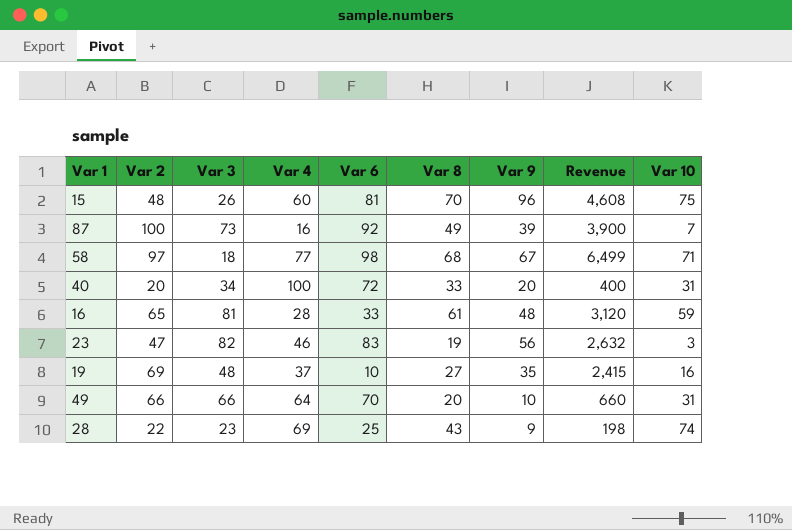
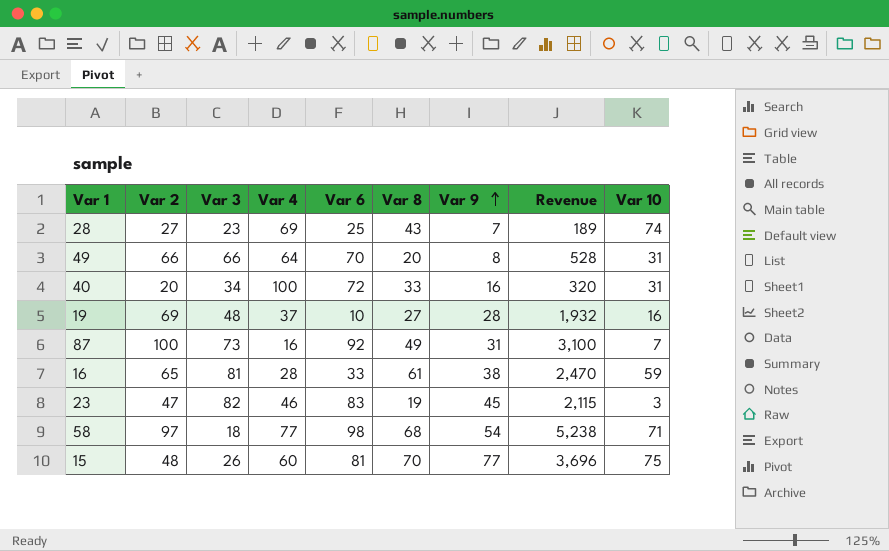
row order: none -> Var 9 ascending
28 | Var 2: 22 -> 27
28 | Var 9: 9 -> 7
28 | Revenue: 198 -> 189
49 | Var 9: 10 -> 8
49 | Revenue: 660 -> 528
40 | Var 9: 20 -> 16
40 | Revenue: 400 -> 320
19 | Var 9: 35 -> 28
19 | Revenue: 2,415 -> 1,932
87 | Var 9: 39 -> 31
87 | Revenue: 3,900 -> 3,100
16 | Var 9: 48 -> 38
16 | Revenue: 3,120 -> 2,470
23 | Var 9: 56 -> 45
23 | Revenue: 2,632 -> 2,115
58 | Var 9: 67 -> 54
58 | Revenue: 6,499 -> 5,238
15 | Var 9: 96 -> 77
15 | Revenue: 4,608 -> 3,696

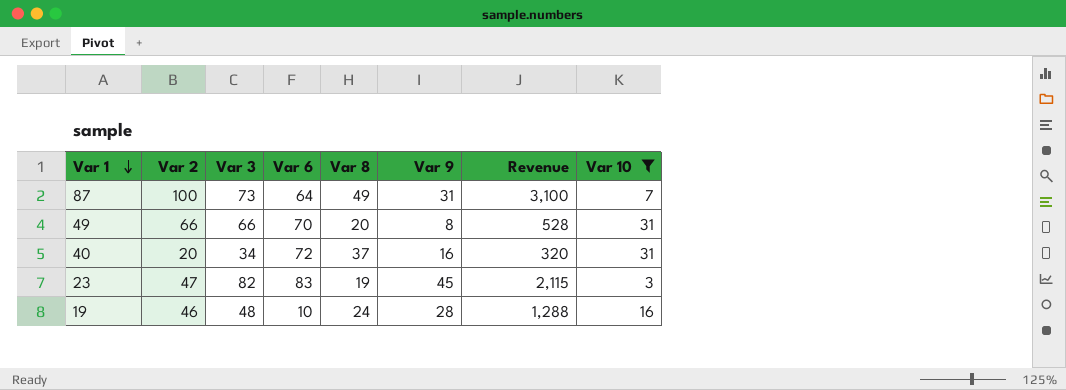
filter: none -> Var 10 <= 31
row order: Var 9 ascending -> Var 1 descending
column Var 4 | position: 4 -> none
87 | Var 6: 92 -> 64
40 | Var 8: 33 -> 37
19 | Var 2: 69 -> 46
19 | Var 8: 27 -> 24
19 | Revenue: 1,932 -> 1,288

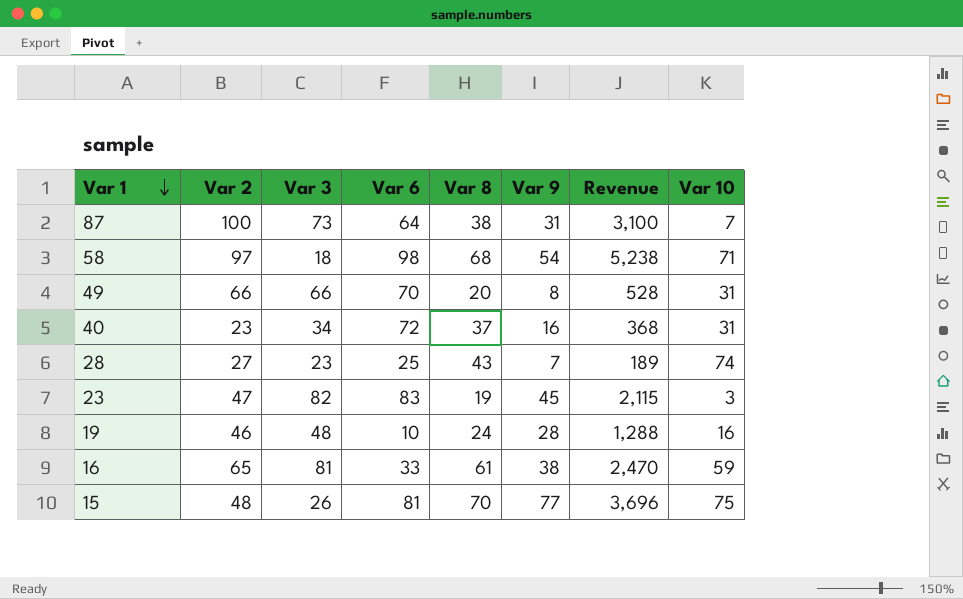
filter: Var 10 <= 31 -> none
87 | Var 8: 49 -> 38
40 | Var 2: 20 -> 23
40 | Revenue: 320 -> 368

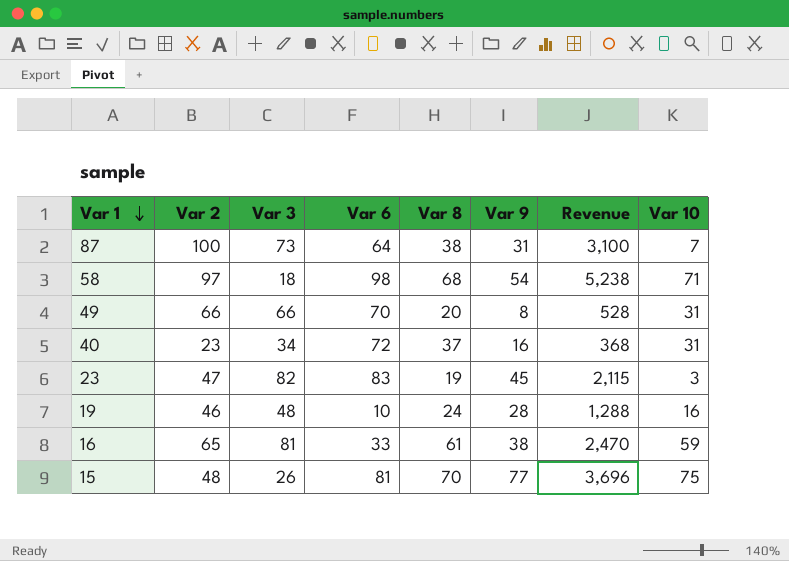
row 28: 27 | 23 | 25 | 43 | 7 | 189 | 74 -> none

